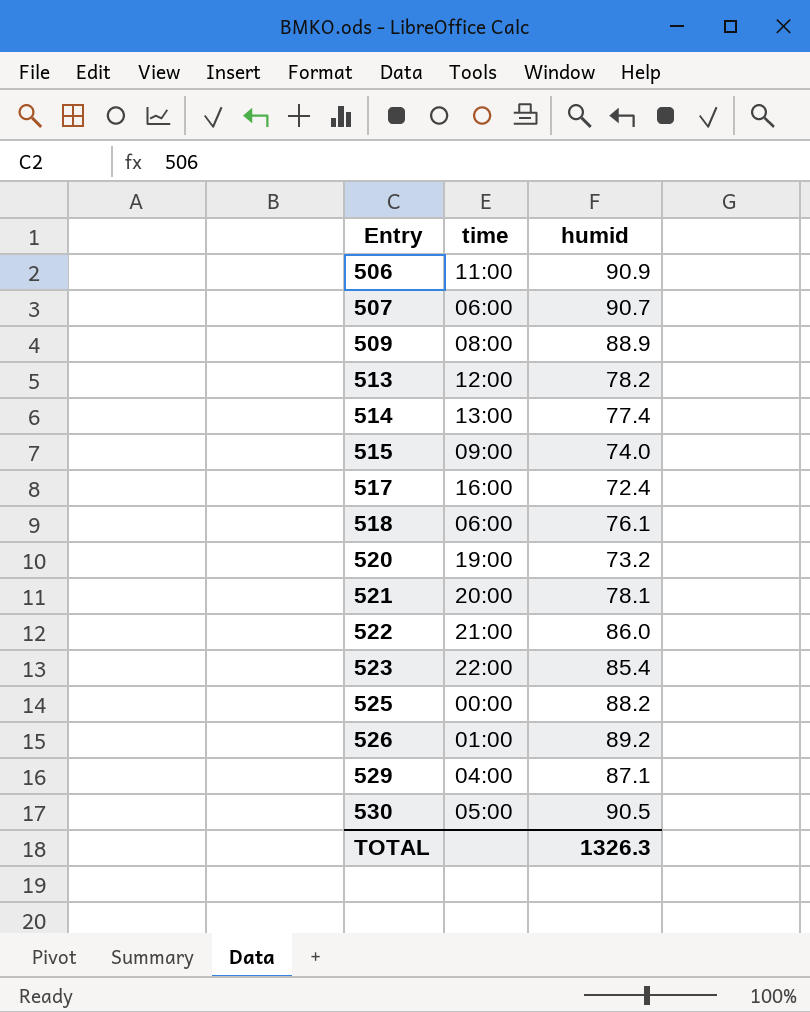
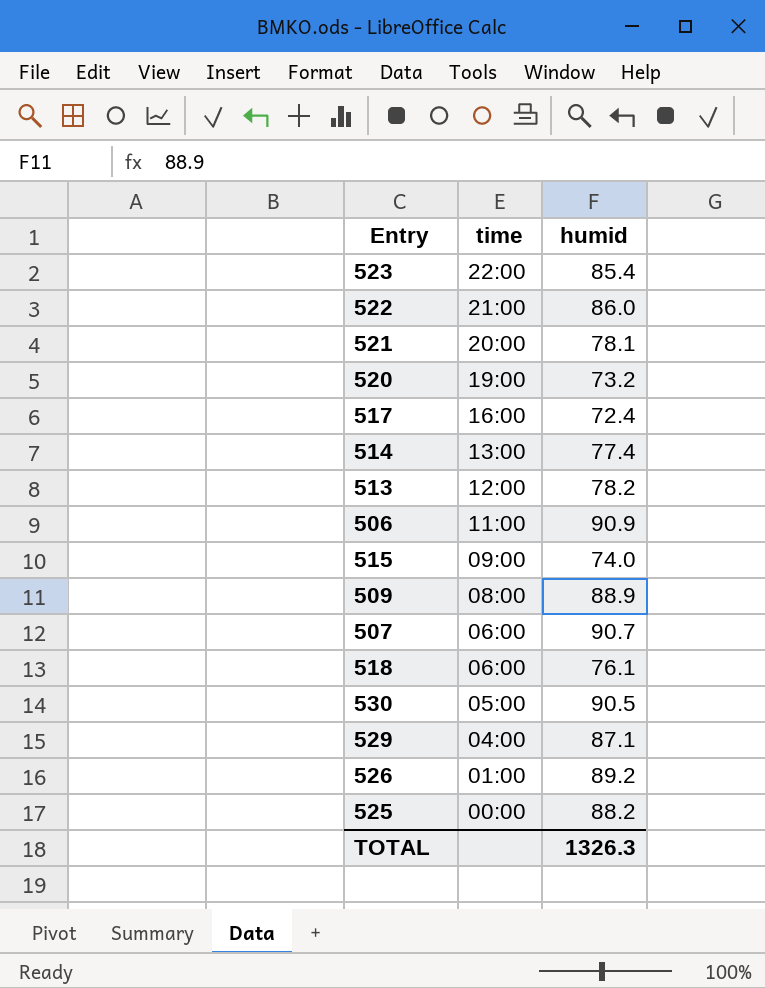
row order: Entry ascending -> time descending

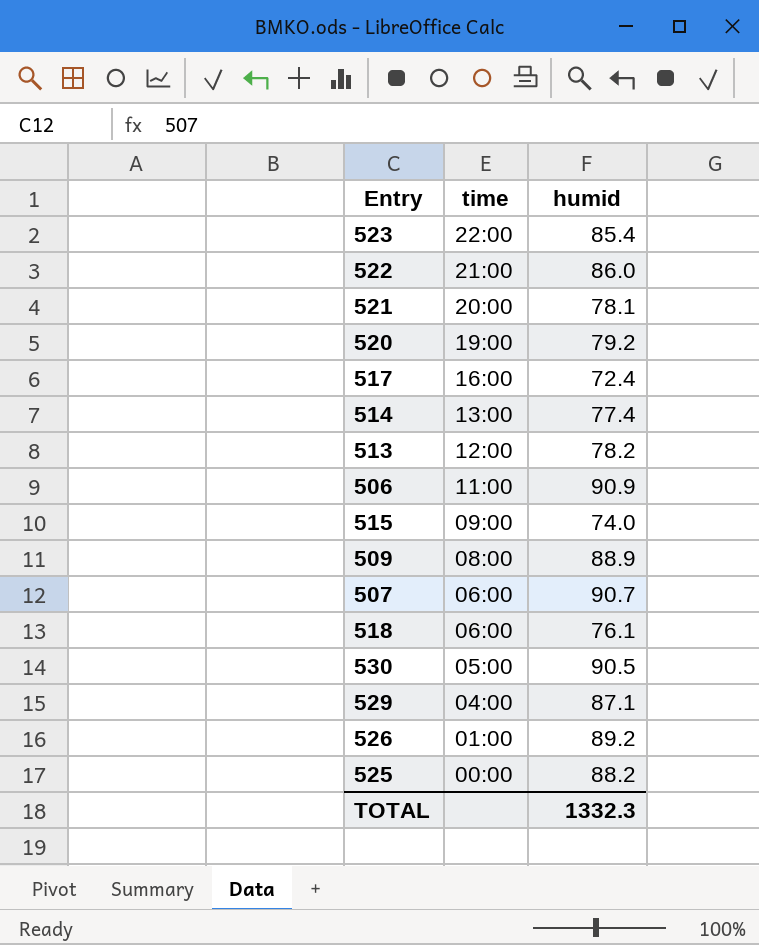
520 | humid: 73.2 -> 79.2
TOTAL | humid: 1326.3 -> 1332.3

